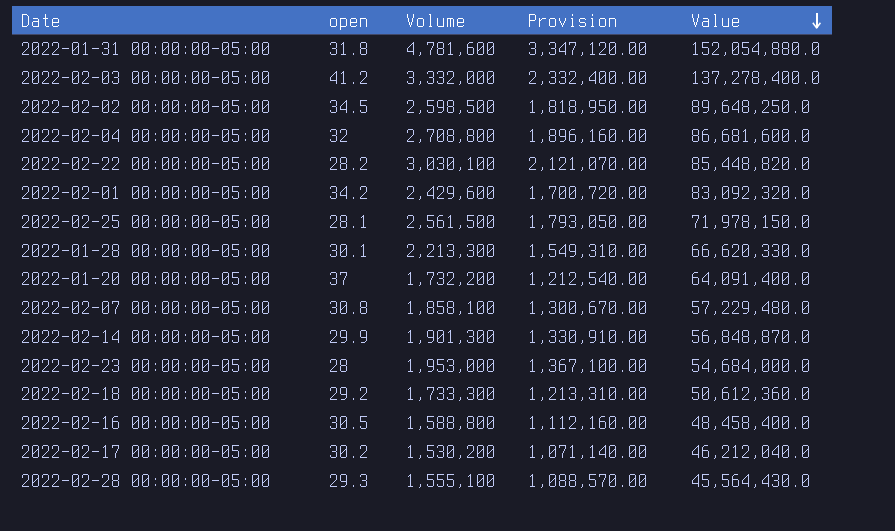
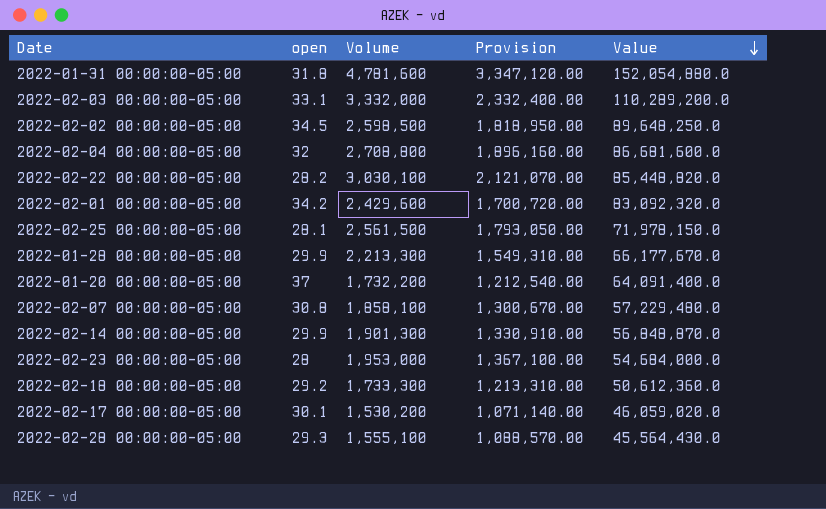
row 2022-02-16 00:00:00-05:00: 30.5 | 1,588,800 | 1,112,160.00 | 48,458,400.0 -> none
2022-02-03 00:00:00-05:00 | open: 41.2 -> 33.1
2022-02-03 00:00:00-05:00 | Value: 137,278,400.0 -> 110,289,200.0
2022-01-28 00:00:00-05:00 | open: 30.1 -> 29.9
2022-01-28 00:00:00-05:00 | Value: 66,620,330.0 -> 66,177,670.0
2022-02-17 00:00:00-05:00 | open: 30.2 -> 30.1
2022-02-17 00:00:00-05:00 | Value: 46,212,040.0 -> 46,059,020.0

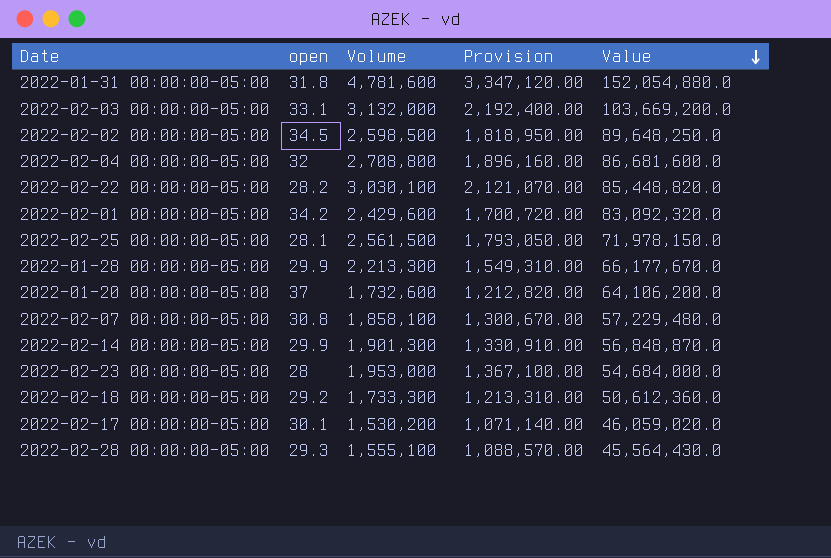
2022-02-03 00:00:00-05:00 | Volume: 3,332,000 -> 3,132,000
2022-02-03 00:00:00-05:00 | Provision: 2,332,400.00 -> 2,192,400.00
2022-02-03 00:00:00-05:00 | Value: 110,289,200.0 -> 103,669,200.0
2022-01-20 00:00:00-05:00 | Volume: 1,732,200 -> 1,732,600
2022-01-20 00:00:00-05:00 | Provision: 1,212,540.00 -> 1,212,820.00
2022-01-20 00:00:00-05:00 | Value: 64,091,400.0 -> 64,106,200.0

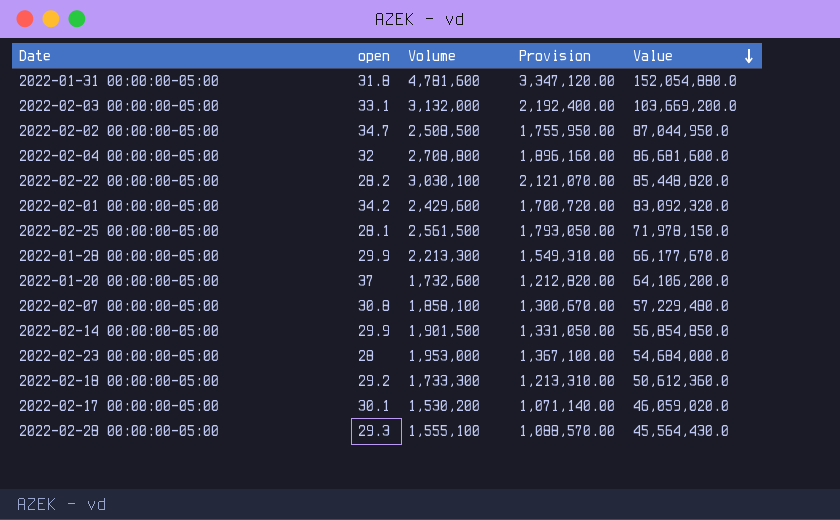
2022-02-02 00:00:00-05:00 | open: 34.5 -> 34.7
2022-02-02 00:00:00-05:00 | Volume: 2,598,500 -> 2,508,500
2022-02-02 00:00:00-05:00 | Provision: 1,818,950.00 -> 1,755,950.00
2022-02-02 00:00:00-05:00 | Value: 89,648,250.0 -> 87,044,950.0
2022-02-14 00:00:00-05:00 | Volume: 1,901,300 -> 1,901,500
2022-02-14 00:00:00-05:00 | Provision: 1,330,910.00 -> 1,331,050.00
2022-02-14 00:00:00-05:00 | Value: 56,848,870.0 -> 56,854,850.0

